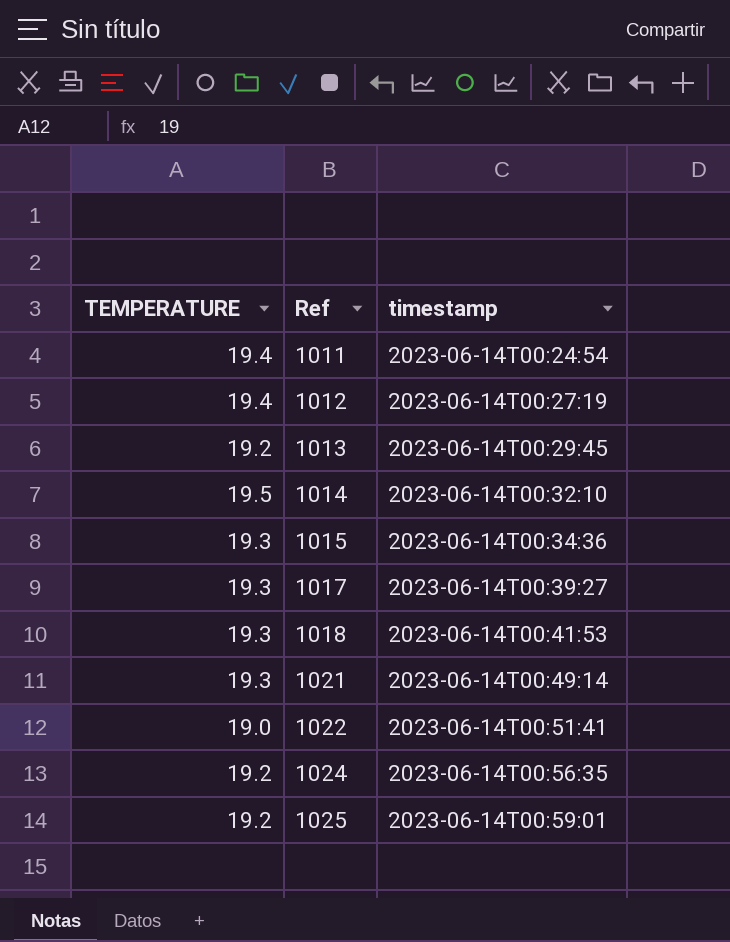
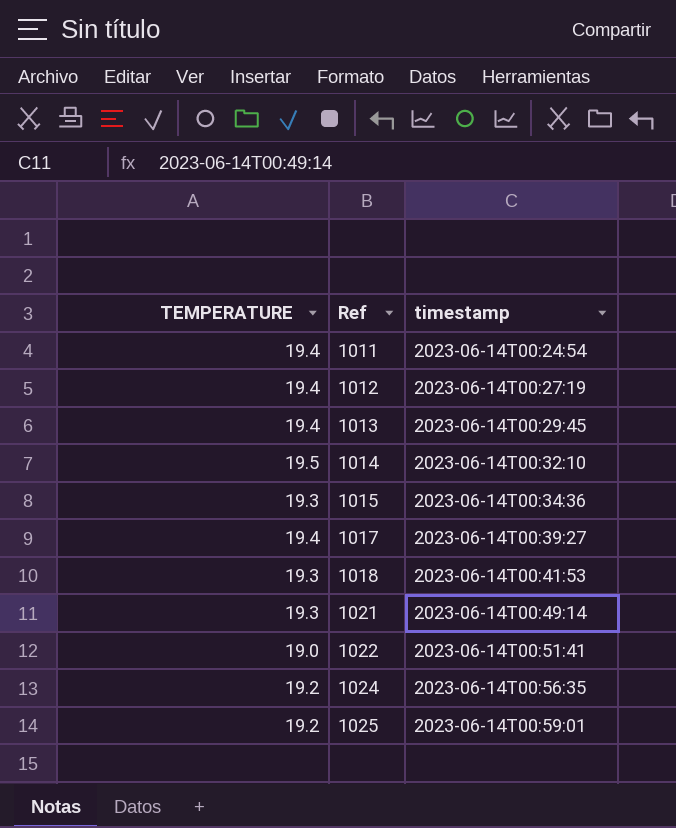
1013 | TEMPERATURE: 19.2 -> 19.4
1017 | TEMPERATURE: 19.3 -> 19.4

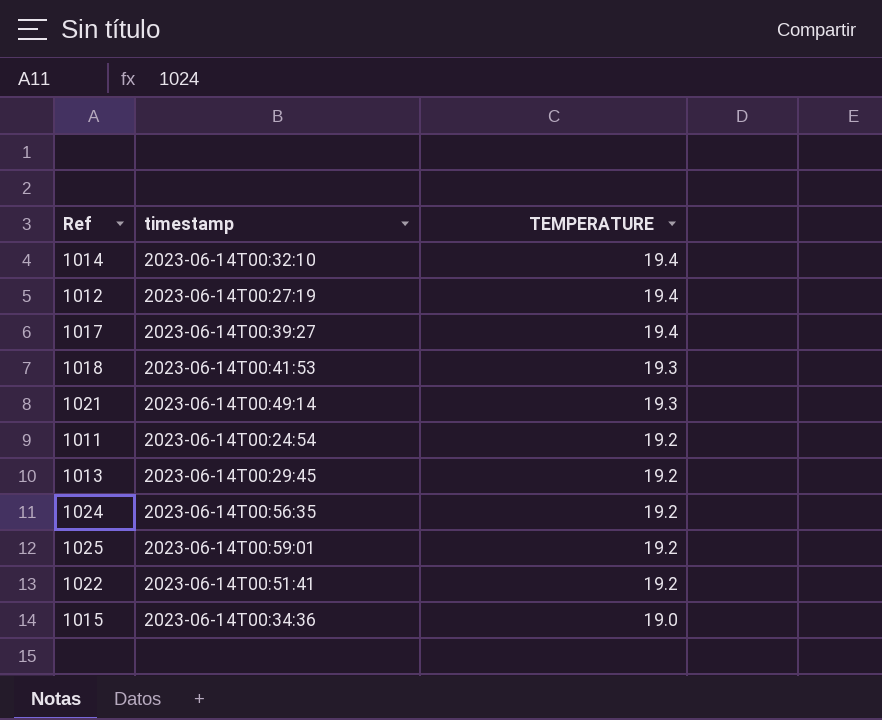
row order: Ref ascending -> TEMPERATURE descending
column TEMPERATURE | position: 1 -> 3
1014 | TEMPERATURE: 19.5 -> 19.4
1011 | TEMPERATURE: 19.4 -> 19.2
1013 | TEMPERATURE: 19.4 -> 19.2
1022 | TEMPERATURE: 19.0 -> 19.2
1015 | TEMPERATURE: 19.3 -> 19.0

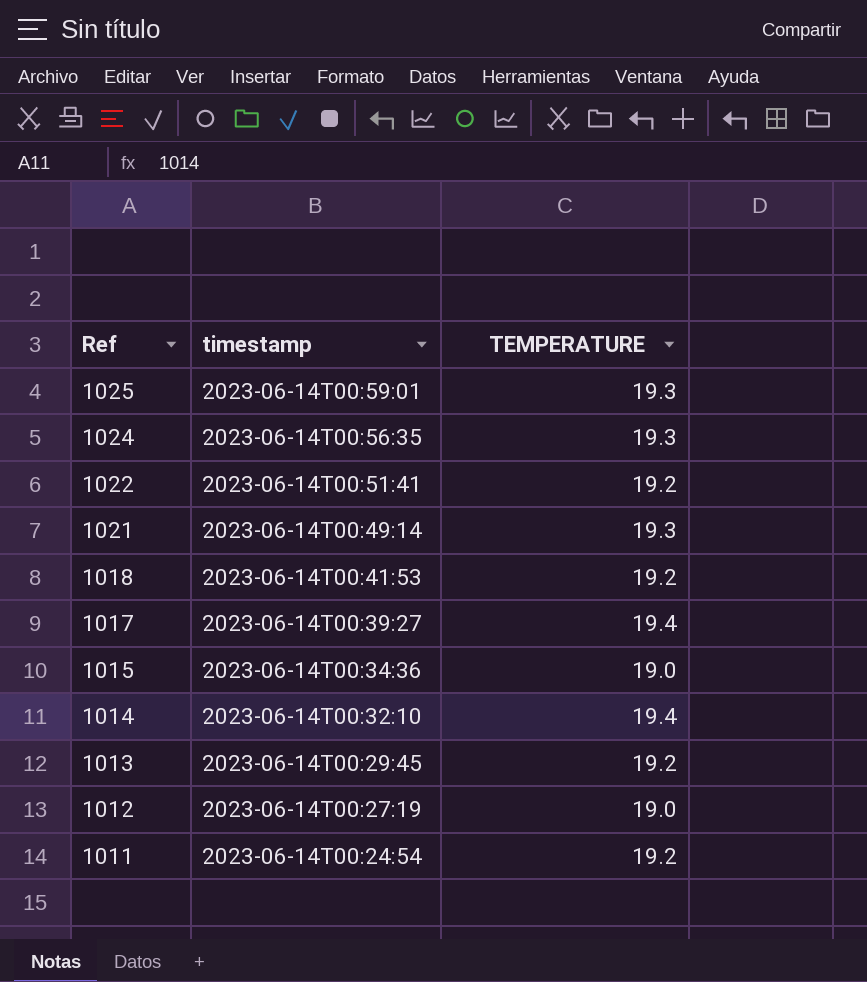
row order: TEMPERATURE descending -> Ref descending
1025 | TEMPERATURE: 19.2 -> 19.3
1024 | TEMPERATURE: 19.2 -> 19.3
1018 | TEMPERATURE: 19.3 -> 19.2
1012 | TEMPERATURE: 19.4 -> 19.0

